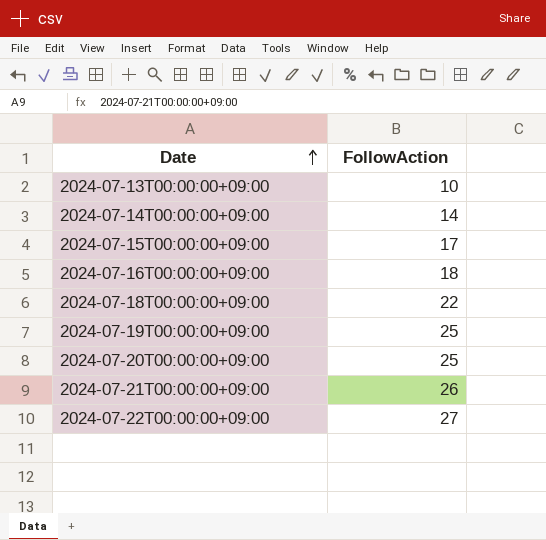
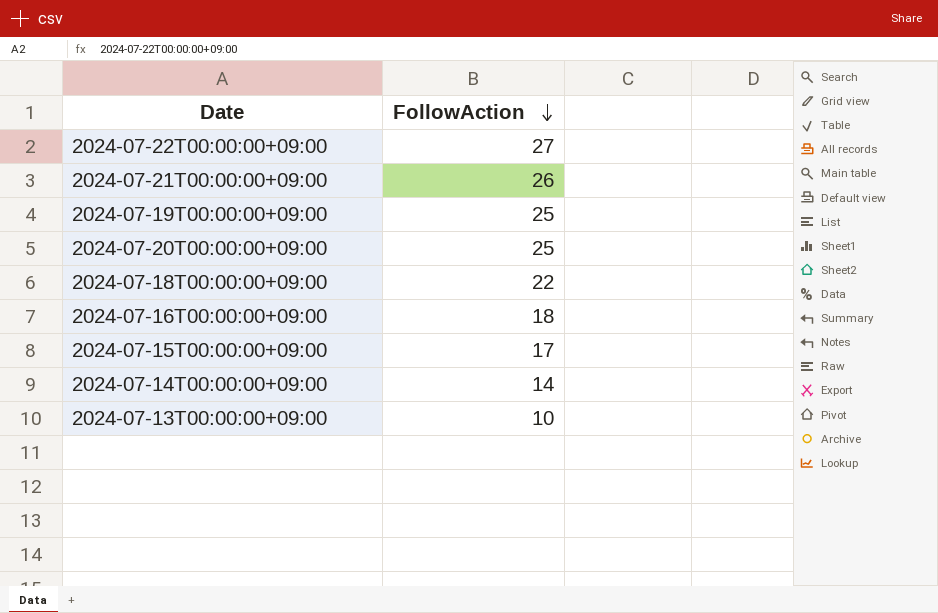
row order: Date ascending -> FollowAction descending

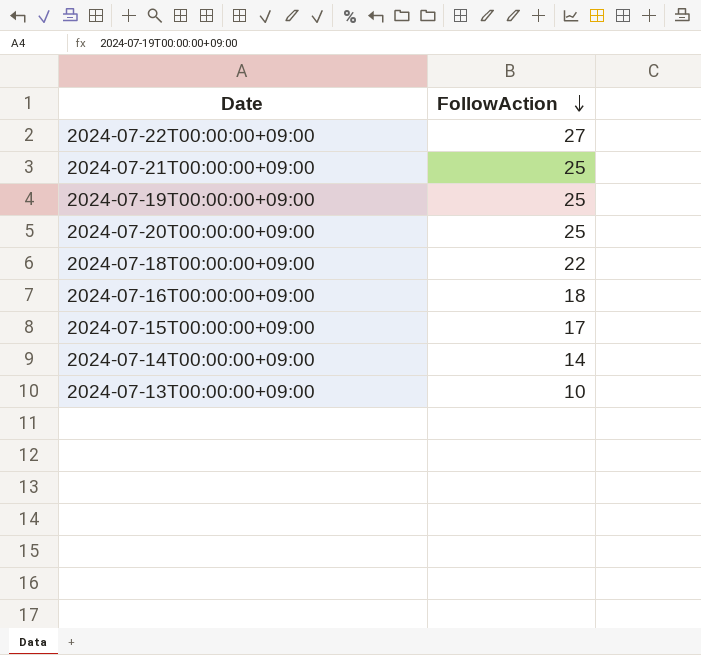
2024-07-21T00:00:00+09:00 | FollowAction: 26 -> 25

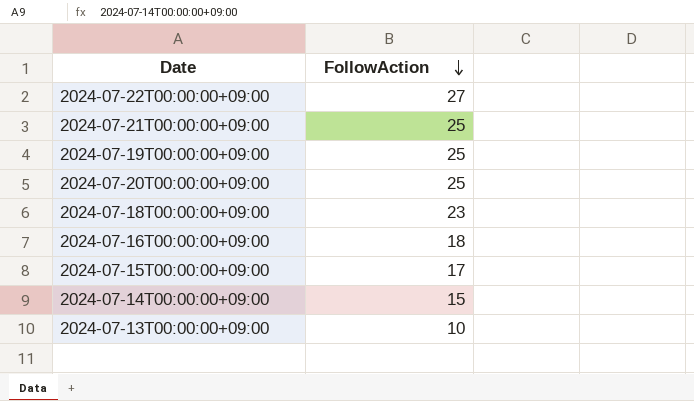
2024-07-18T00:00:00+09:00 | FollowAction: 22 -> 23
2024-07-14T00:00:00+09:00 | FollowAction: 14 -> 15

